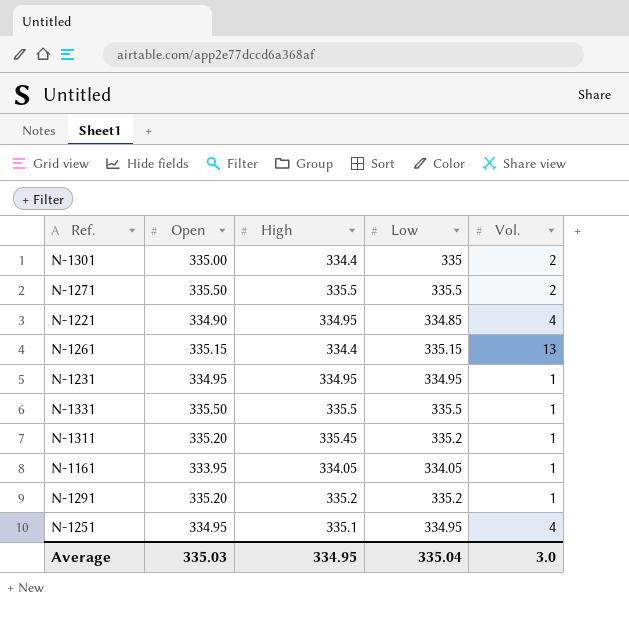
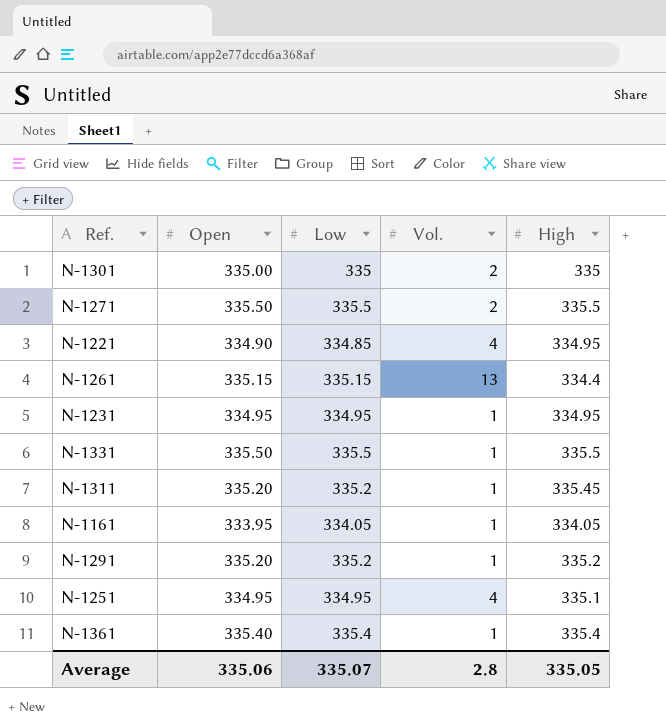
column High | position: 3 -> 5
N-1301 | High: 334.4 -> 335
row N-1361: none -> 335.40 | 335.4 | 1 | 335.4
Average | Open: 335.03 -> 335.06
Average | Low: 335.04 -> 335.07
Average | Vol.: 3.0 -> 2.8
Average | High: 334.95 -> 335.05

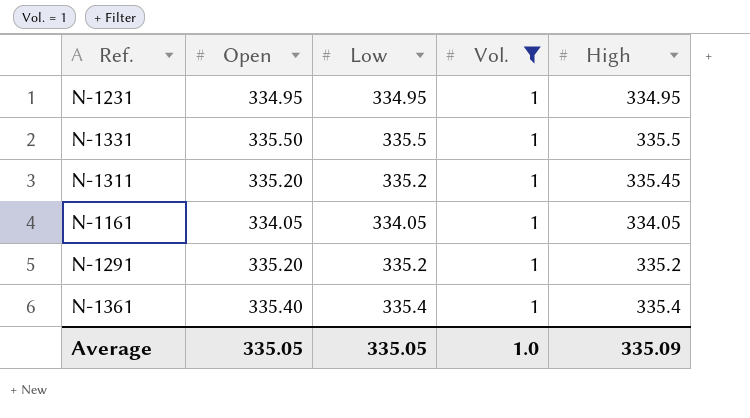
filter: none -> Vol. = 1
N-1161 | Open: 333.95 -> 334.05
Average | Open: 335.06 -> 335.05
Average | Low: 335.07 -> 335.05
Average | Vol.: 2.8 -> 1.0
Average | High: 335.05 -> 335.09

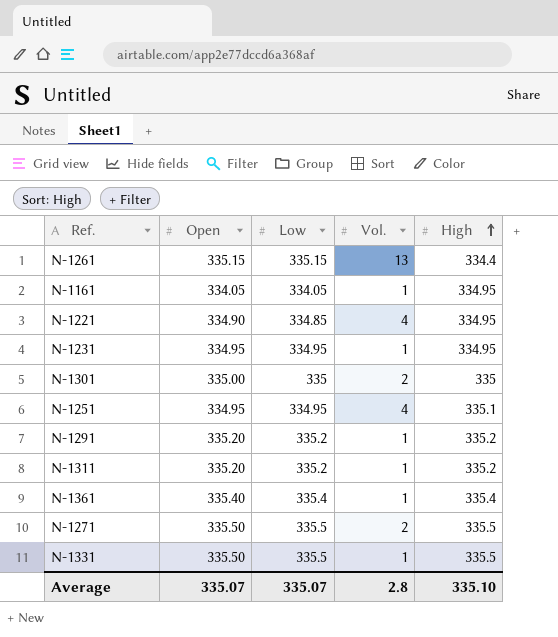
filter: Vol. = 1 -> none
row order: none -> High ascending
N-1161 | High: 334.05 -> 334.95
N-1311 | High: 335.45 -> 335.2
Average | Open: 335.05 -> 335.07
Average | Low: 335.05 -> 335.07
Average | Vol.: 1.0 -> 2.8
Average | High: 335.09 -> 335.10

